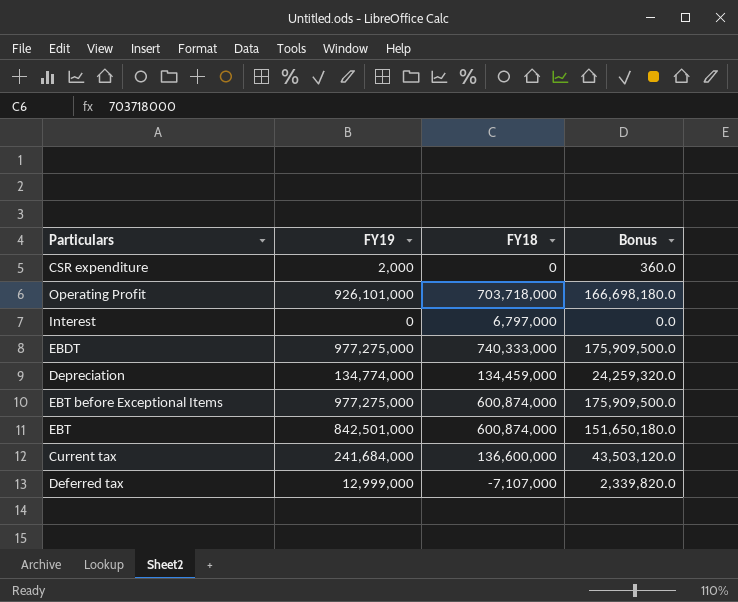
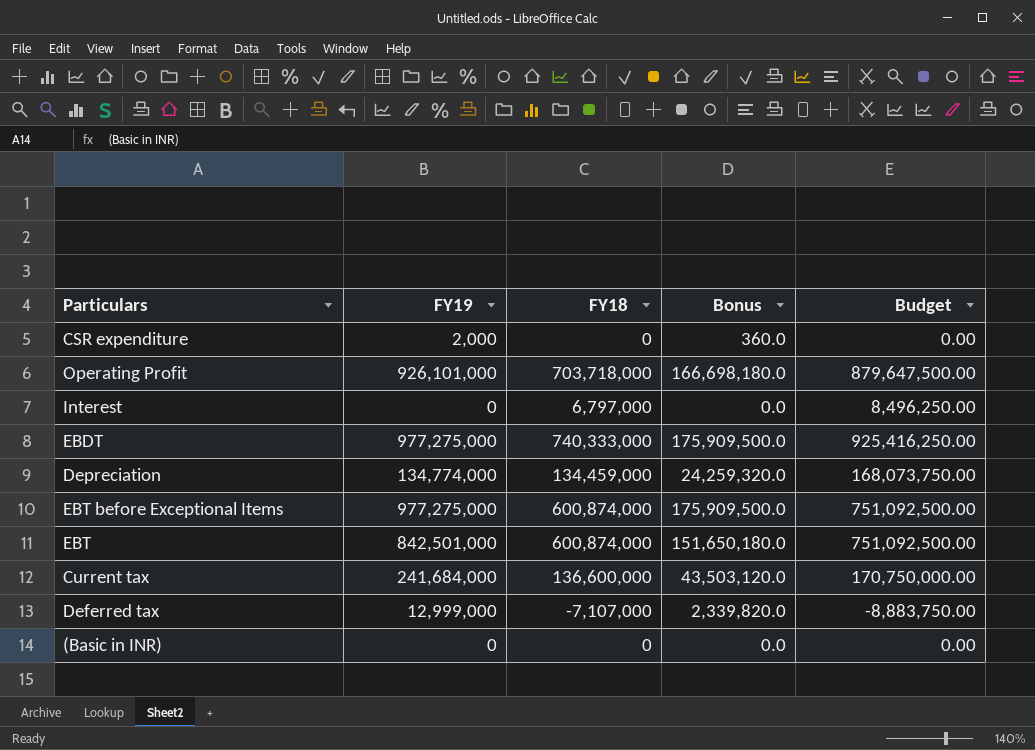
column Budget | formula: none -> [FY18] * 1.25
row (Basic in INR): none -> 0 | 0 | 0.0 | 0.00

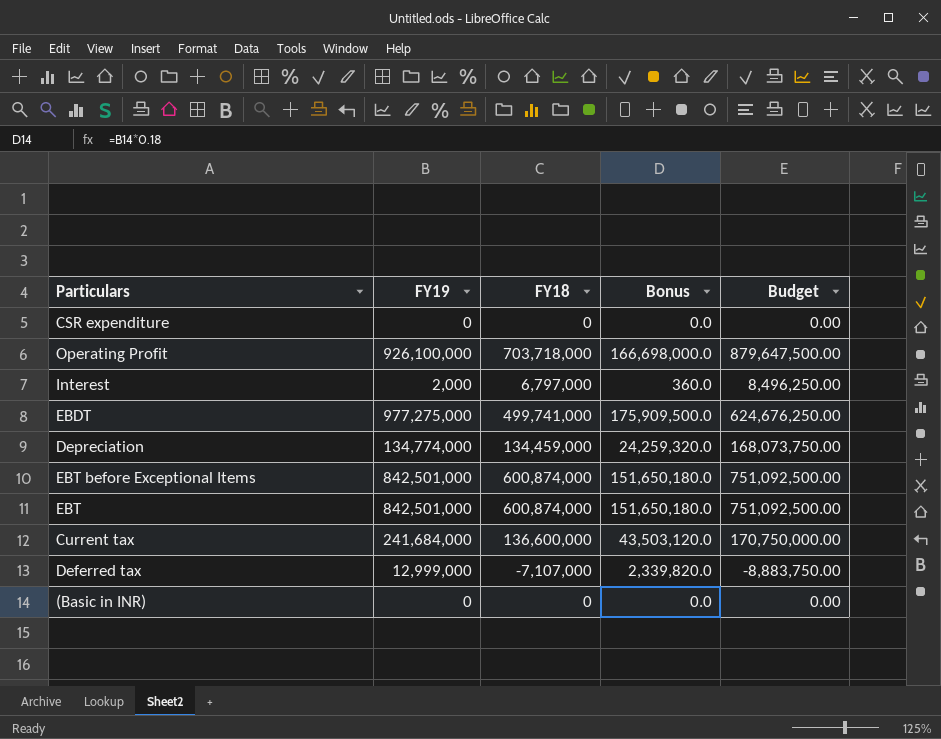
CSR expenditure | FY19: 2,000 -> 0
CSR expenditure | Bonus: 360.0 -> 0.0
Operating Profit | FY19: 926,101,000 -> 926,100,000
Operating Profit | Bonus: 166,698,180.0 -> 166,698,000.0
Interest | FY19: 0 -> 2,000
Interest | Bonus: 0.0 -> 360.0
EBDT | FY18: 740,333,000 -> 499,741,000
EBDT | Budget: 925,416,250.00 -> 624,676,250.00
EBT before Exceptional Items | FY19: 977,275,000 -> 842,501,000
EBT before Exceptional Items | Bonus: 175,909,500.0 -> 151,650,180.0

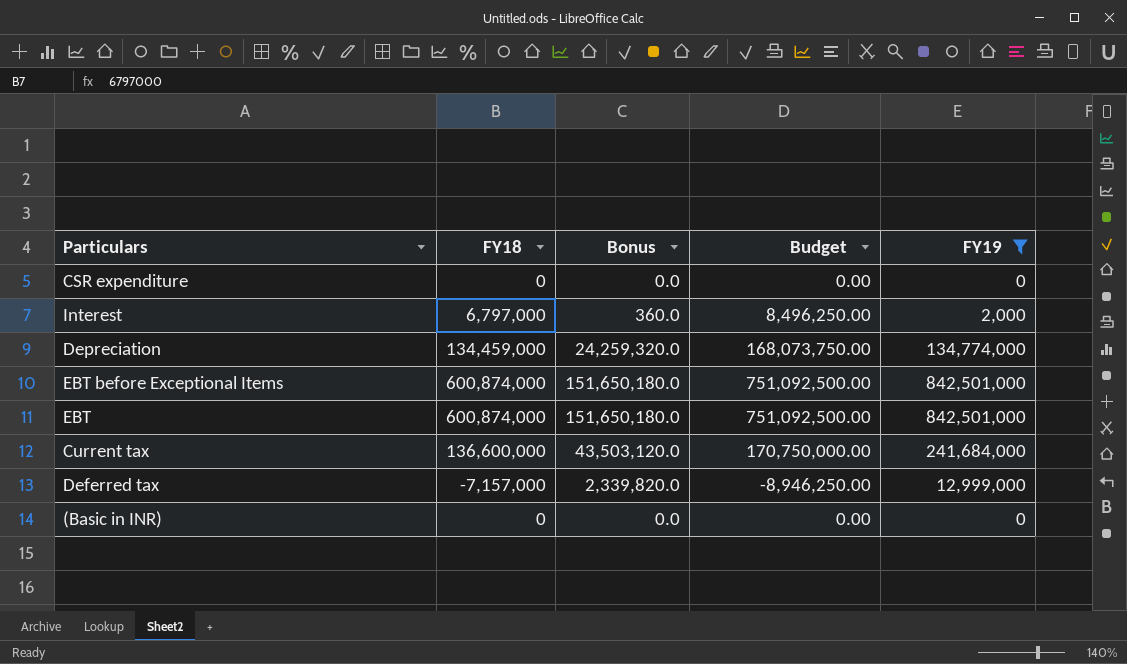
filter: none -> FY19 <= 842,501,000
column FY19 | position: 2 -> 5
Deferred tax | FY18: -7,107,000 -> -7,157,000
Deferred tax | Budget: -8,883,750.00 -> -8,946,250.00

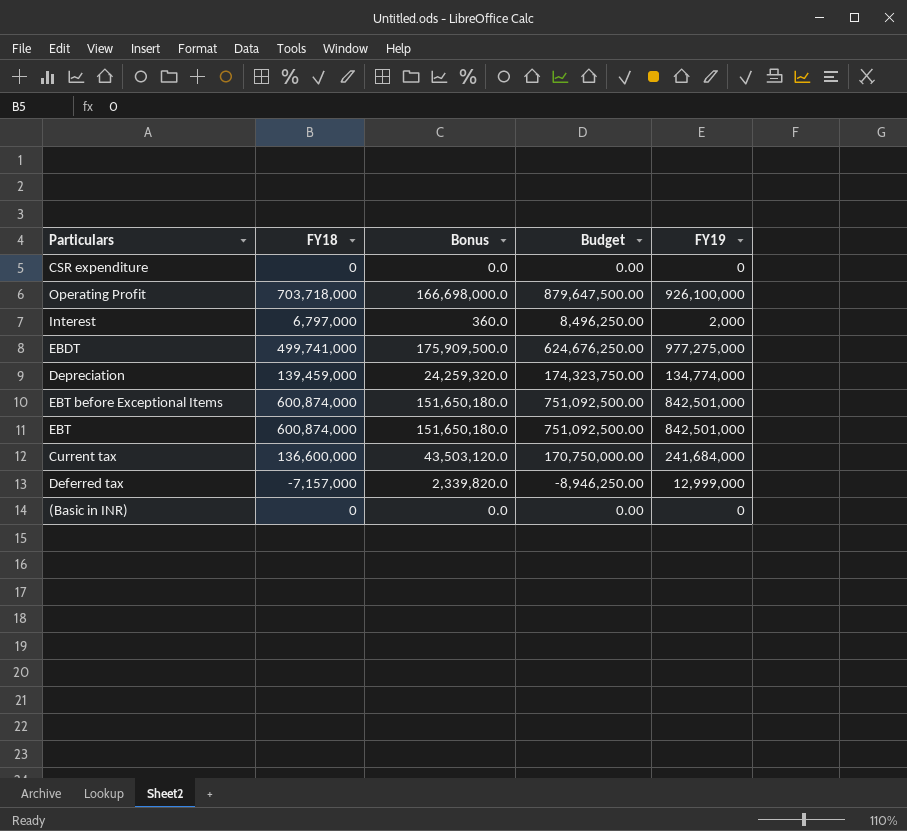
filter: FY19 <= 842,501,000 -> none
Depreciation | FY18: 134,459,000 -> 139,459,000
Depreciation | Budget: 168,073,750.00 -> 174,323,750.00

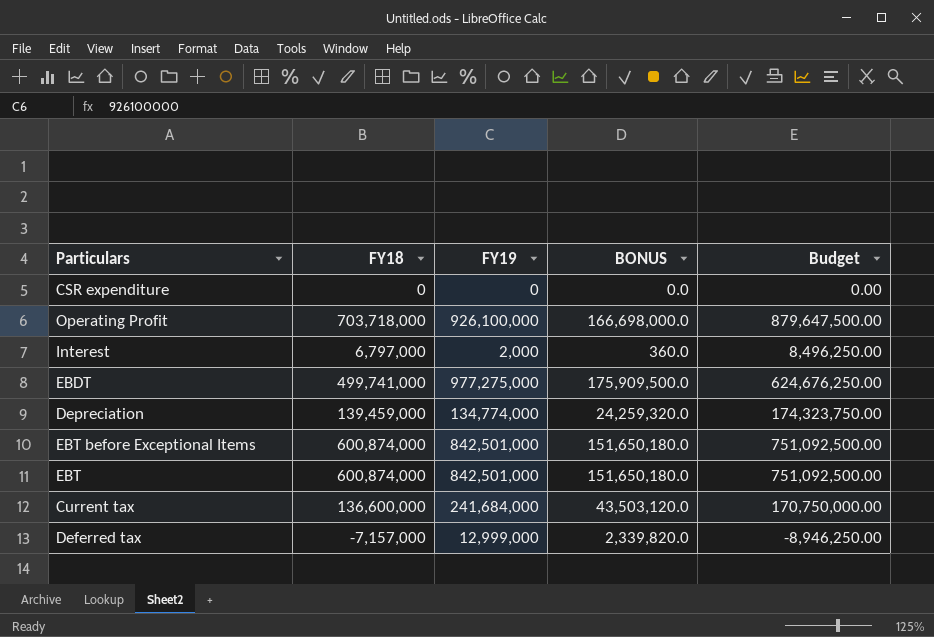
column FY19 | position: 5 -> 3
column name: Bonus -> BONUS
row (Basic in INR): 0 | 0.0 | 0.00 | 0 -> none

